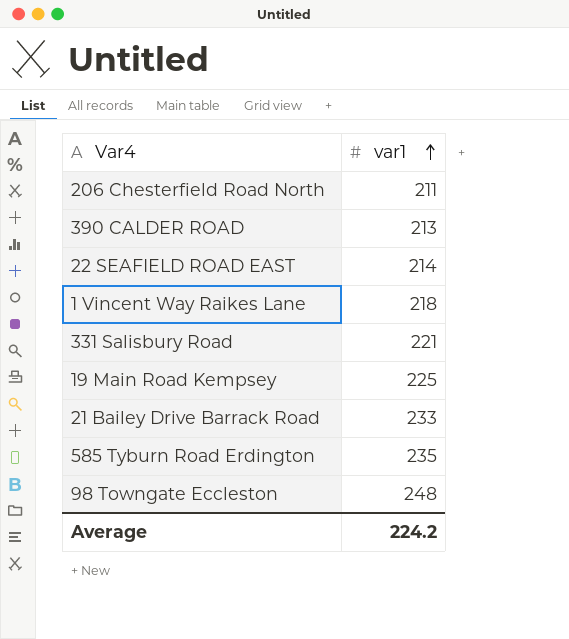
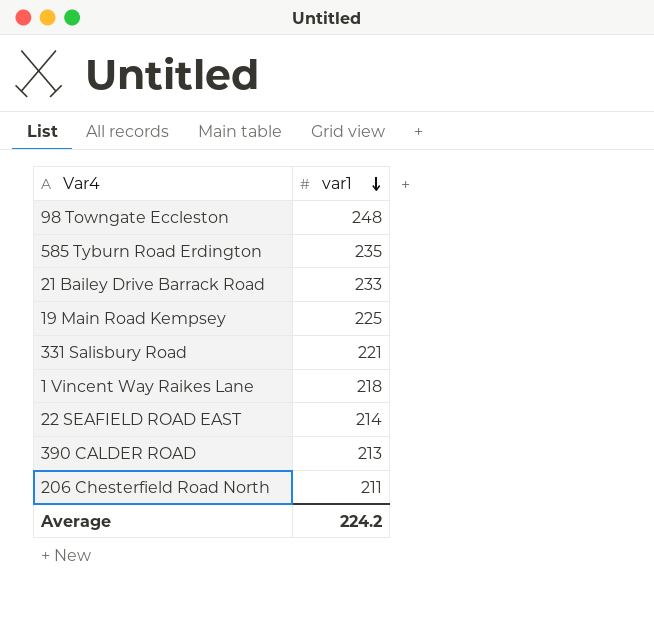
row order: var1 ascending -> var1 descending

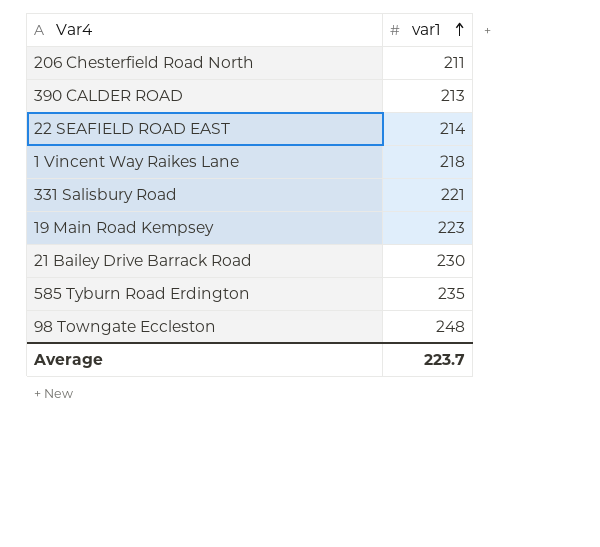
row order: var1 descending -> var1 ascending
19 Main Road Kempsey | var1: 225 -> 223
21 Bailey Drive Barrack Road | var1: 233 -> 230
Average | var1: 224.2 -> 223.7

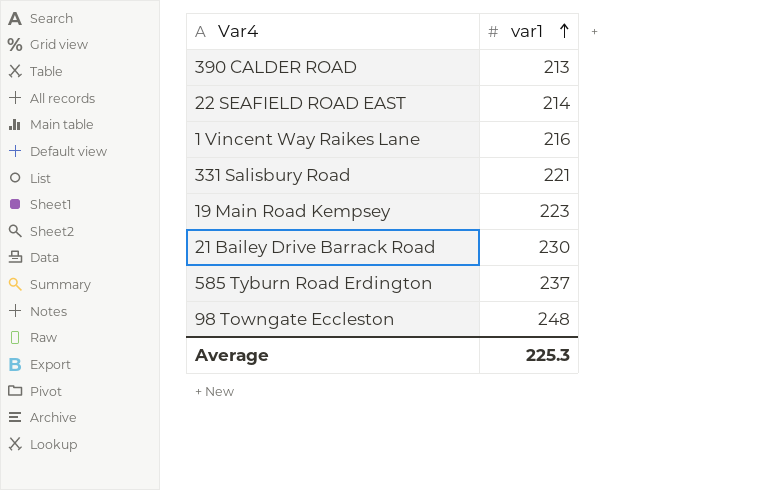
row 206 Chesterfield Road North: 211 -> none
1 Vincent Way Raikes Lane | var1: 218 -> 216
585 Tyburn Road Erdington | var1: 235 -> 237
Average | var1: 223.7 -> 225.3

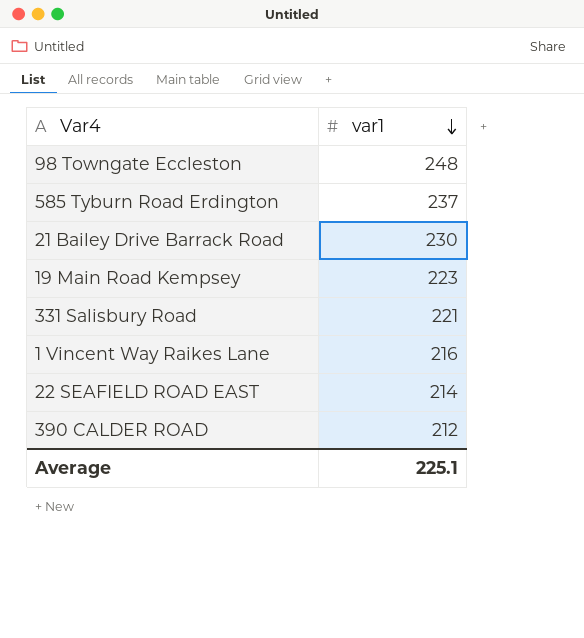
row order: var1 ascending -> var1 descending
390 CALDER ROAD | var1: 213 -> 212
Average | var1: 225.3 -> 225.1

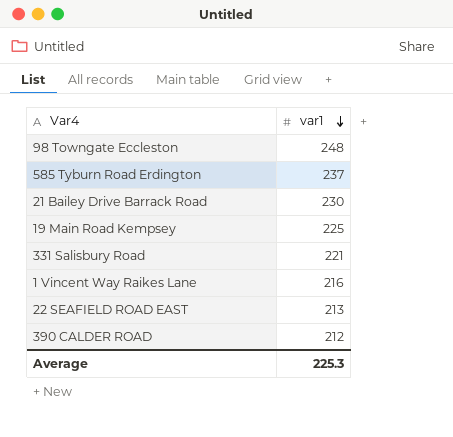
19 Main Road Kempsey | var1: 223 -> 225
22 SEAFIELD ROAD EAST | var1: 214 -> 213
Average | var1: 225.1 -> 225.3

